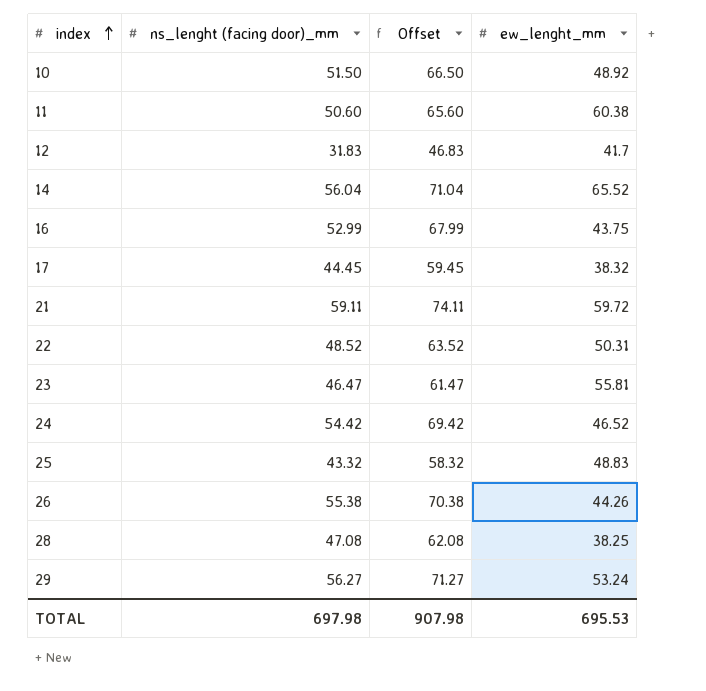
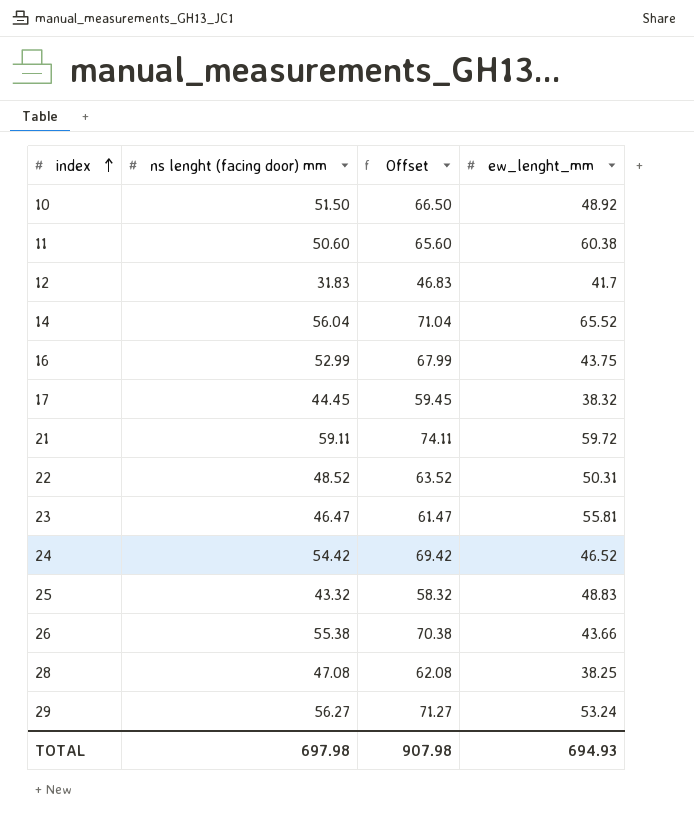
column name: ns_lenght (facing door)_mm -> ns lenght (facing door) mm
26 | ew_lenght_mm: 44.26 -> 43.66
TOTAL | ew_lenght_mm: 695.53 -> 694.93

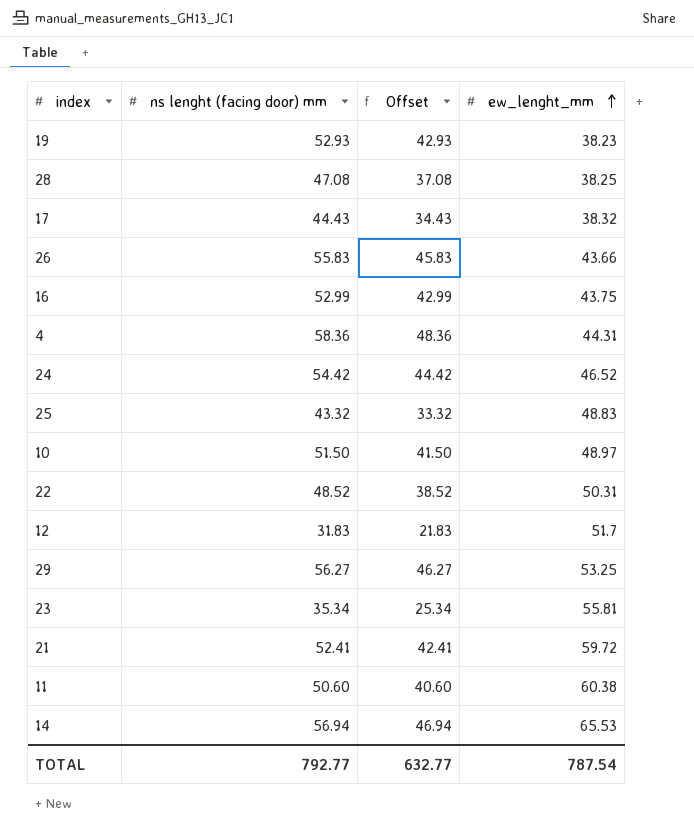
row order: index ascending -> ew_lenght_mm ascending
column Offset | formula: [ns lenght (facing door) mm] + 15 -> [ns lenght (facing door) mm] - 10
row 19: none -> 52.93 | 42.93 | 38.23
17 | ns lenght (facing door) mm: 44.45 -> 44.43
26 | ns lenght (facing door) mm: 55.38 -> 55.83
row 4: none -> 58.36 | 48.36 | 44.31
10 | ew_lenght_mm: 48.92 -> 48.97
12 | ew_lenght_mm: 41.7 -> 51.7
29 | ew_lenght_mm: 53.24 -> 53.25
23 | ns lenght (facing door) mm: 46.47 -> 35.34
21 | ns lenght (facing door) mm: 59.11 -> 52.41
14 | ns lenght (facing door) mm: 56.04 -> 56.94
14 | ew_lenght_mm: 65.52 -> 65.53
TOTAL | ns lenght (facing door) mm: 697.98 -> 792.77
TOTAL | Offset: 907.98 -> 632.77
TOTAL | ew_lenght_mm: 694.93 -> 787.54

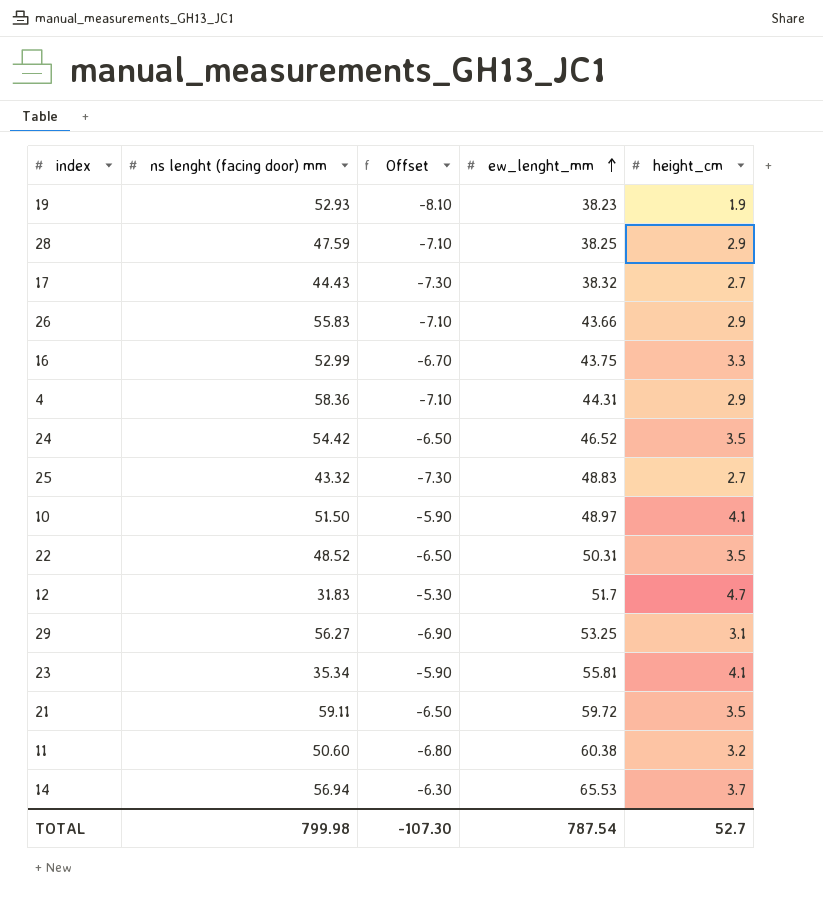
column Offset | formula: [ns lenght (facing door) mm] - 10 -> [height_cm] - 10
column height_cm | position: none -> 5
28 | ns lenght (facing door) mm: 47.08 -> 47.59
21 | ns lenght (facing door) mm: 52.41 -> 59.11
TOTAL | ns lenght (facing door) mm: 792.77 -> 799.98
TOTAL | Offset: 632.77 -> -107.30

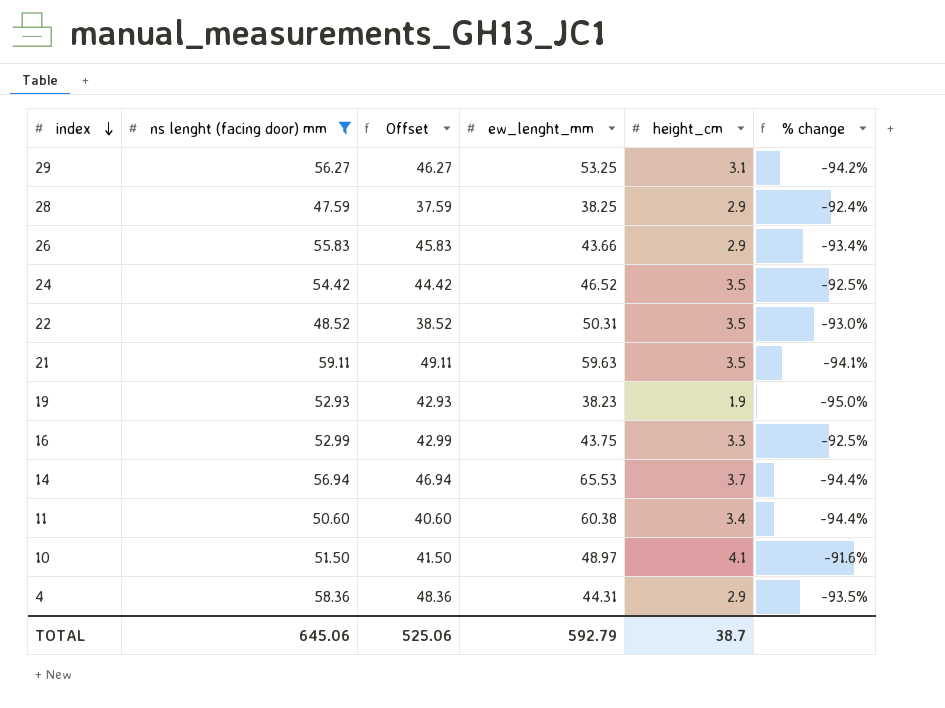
filter: none -> ns lenght (facing door) mm >= 47.59
row order: ew_lenght_mm ascending -> index descending
column Offset | formula: [height_cm] - 10 -> [ns lenght (facing door) mm] - 10
column % change | formula: none -> ([height_cm] - [ew_lenght_mm]) / [ew_lenght_mm]
21 | ew_lenght_mm: 59.72 -> 59.63
11 | height_cm: 3.2 -> 3.4
TOTAL | ns lenght (facing door) mm: 799.98 -> 645.06
TOTAL | Offset: -107.30 -> 525.06
TOTAL | ew_lenght_mm: 787.54 -> 592.79
TOTAL | height_cm: 52.7 -> 38.7

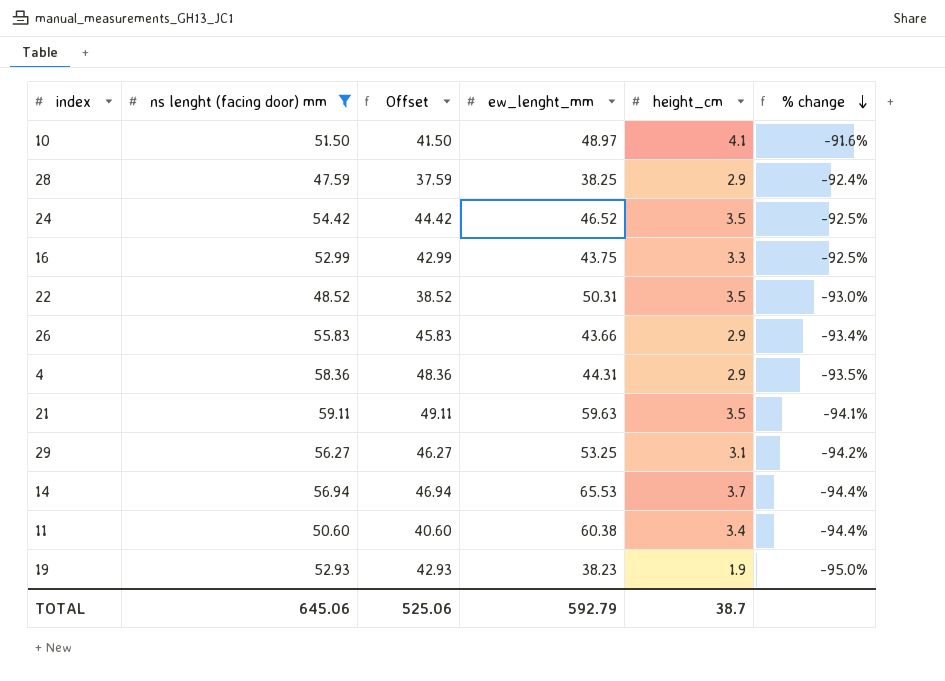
row order: index descending -> % change descending

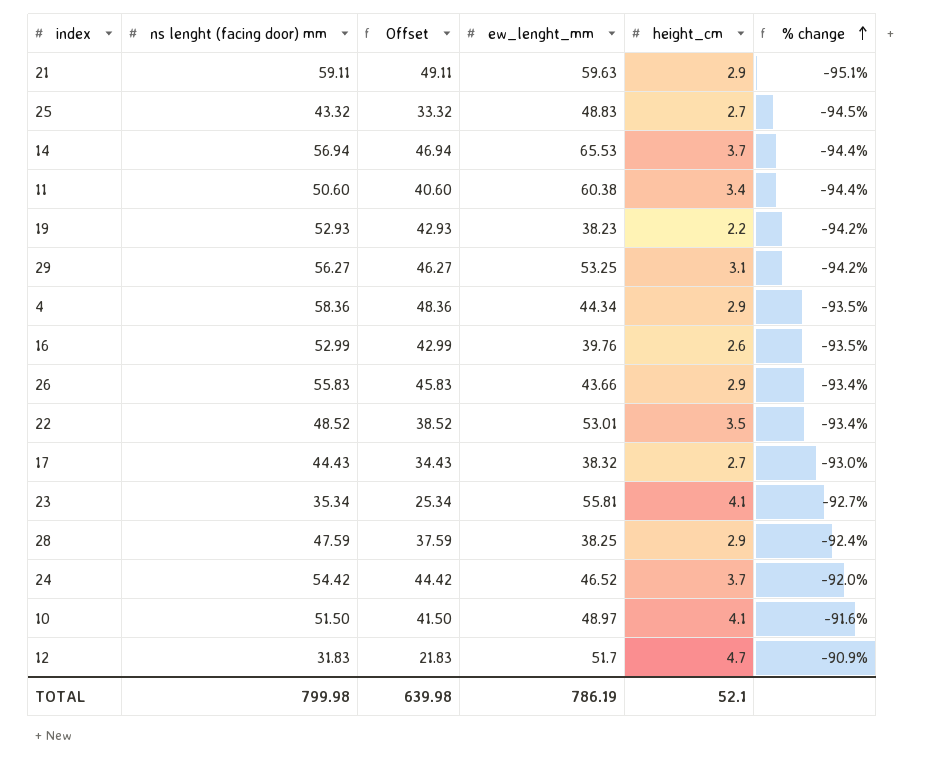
filter: ns lenght (facing door) mm >= 47.59 -> none
row order: % change descending -> % change ascending
21 | height_cm: 3.5 -> 2.9
21 | % change: -94.1% -> -95.1%
19 | height_cm: 1.9 -> 2.2
19 | % change: -95.0% -> -94.2%
4 | ew_lenght_mm: 44.31 -> 44.34
16 | ew_lenght_mm: 43.75 -> 39.76
16 | height_cm: 3.3 -> 2.6
16 | % change: -92.5% -> -93.5%
22 | ew_lenght_mm: 50.31 -> 53.01
22 | % change: -93.0% -> -93.4%
24 | height_cm: 3.5 -> 3.7
24 | % change: -92.5% -> -92.0%
TOTAL | ns lenght (facing door) mm: 645.06 -> 799.98
TOTAL | Offset: 525.06 -> 639.98
TOTAL | ew_lenght_mm: 592.79 -> 786.19
TOTAL | height_cm: 38.7 -> 52.1

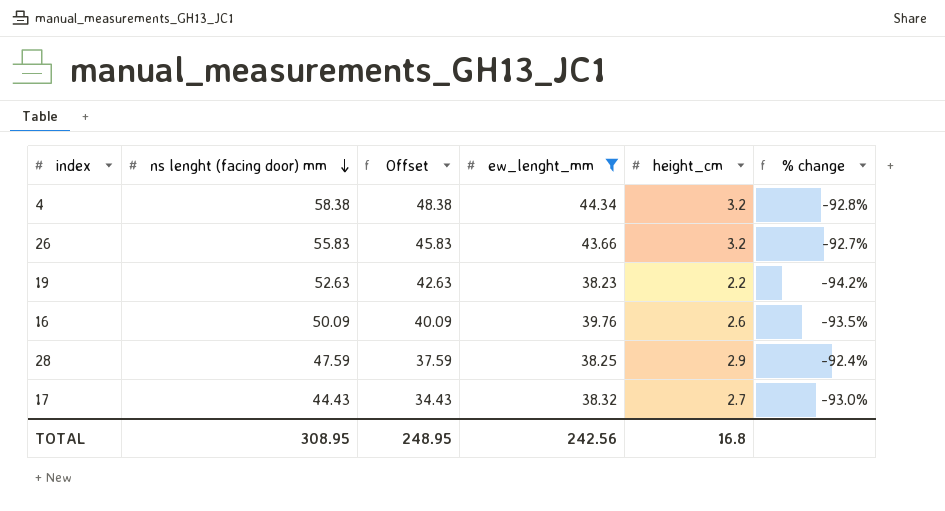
filter: none -> ew_lenght_mm <= 44.34
row order: % change ascending -> ns lenght (facing door) mm descending
4 | ns lenght (facing door) mm: 58.36 -> 58.38
4 | Offset: 48.36 -> 48.38
4 | height_cm: 2.9 -> 3.2
4 | % change: -93.5% -> -92.8%
26 | height_cm: 2.9 -> 3.2
26 | % change: -93.4% -> -92.7%
19 | ns lenght (facing door) mm: 52.93 -> 52.63
19 | Offset: 42.93 -> 42.63
16 | ns lenght (facing door) mm: 52.99 -> 50.09
16 | Offset: 42.99 -> 40.09
TOTAL | ns lenght (facing door) mm: 799.98 -> 308.95
TOTAL | Offset: 639.98 -> 248.95
TOTAL | ew_lenght_mm: 786.19 -> 242.56
TOTAL | height_cm: 52.1 -> 16.8

